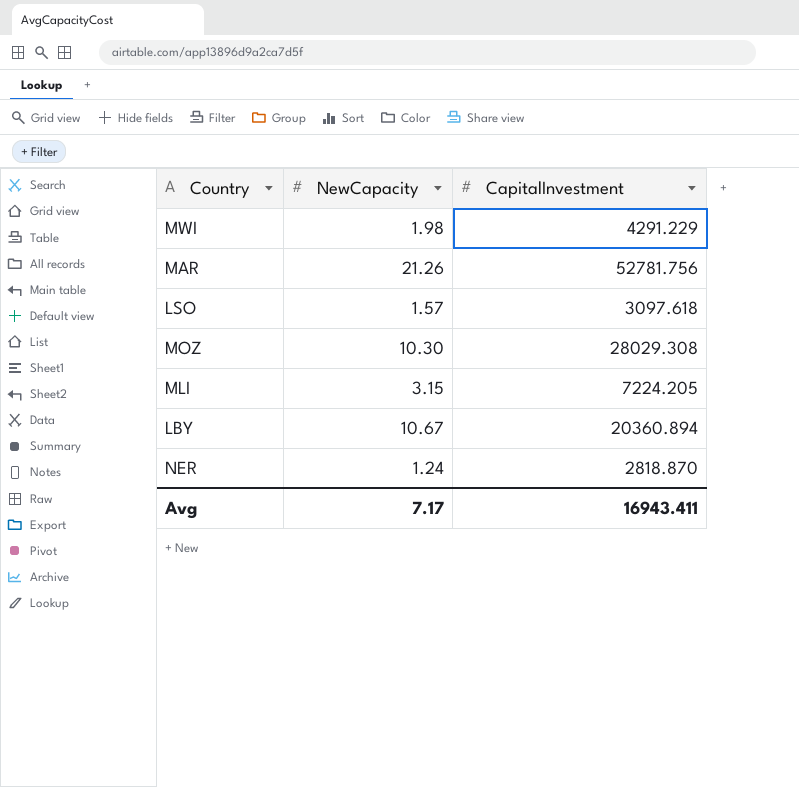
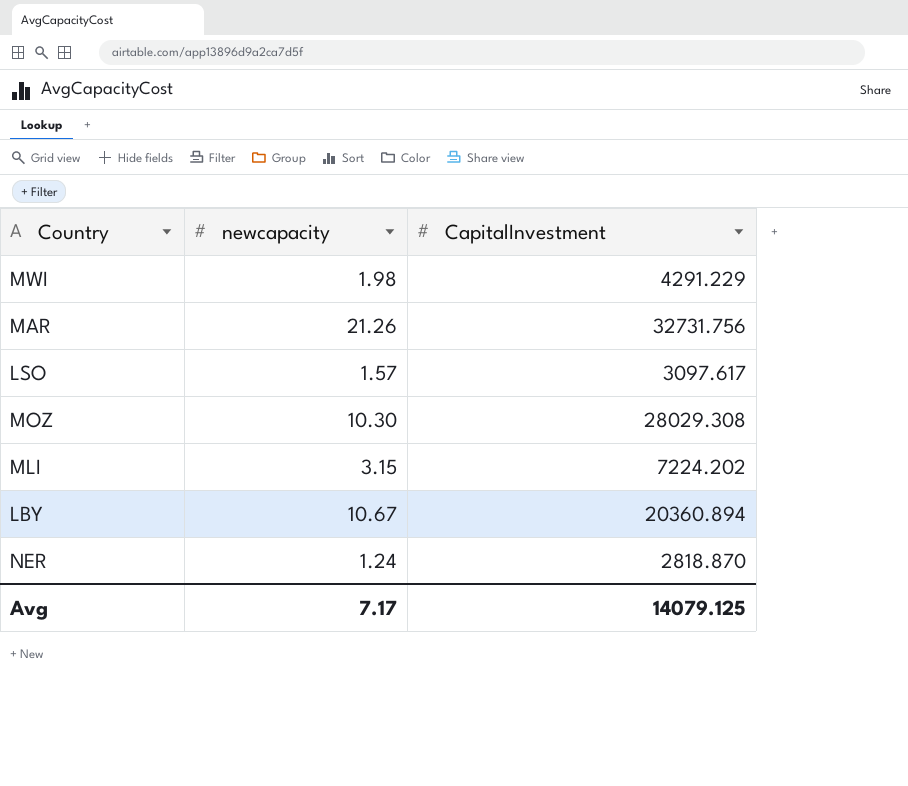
column name: NewCapacity -> newcapacity
MAR | CapitalInvestment: 52781.756 -> 32731.756
LSO | CapitalInvestment: 3097.618 -> 3097.617
MLI | CapitalInvestment: 7224.205 -> 7224.202
Avg | CapitalInvestment: 16943.411 -> 14079.125

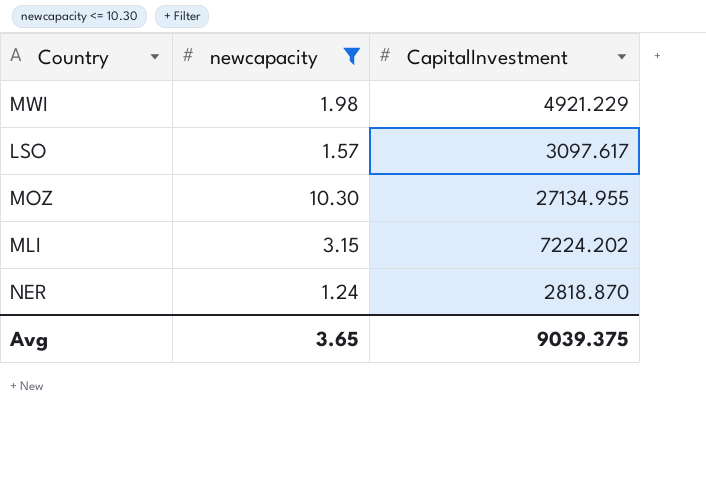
filter: none -> newcapacity <= 10.30
MWI | CapitalInvestment: 4291.229 -> 4921.229
MOZ | CapitalInvestment: 28029.308 -> 27134.955
Avg | newcapacity: 7.17 -> 3.65
Avg | CapitalInvestment: 14079.125 -> 9039.375

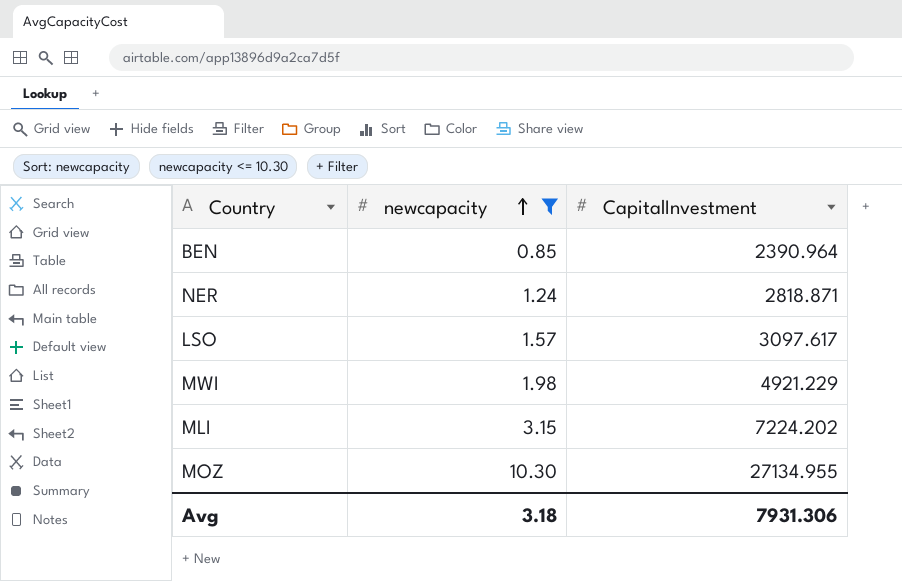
row order: none -> newcapacity ascending
row BEN: none -> 0.85 | 2390.964
NER | CapitalInvestment: 2818.870 -> 2818.871
Avg | newcapacity: 3.65 -> 3.18
Avg | CapitalInvestment: 9039.375 -> 7931.306

